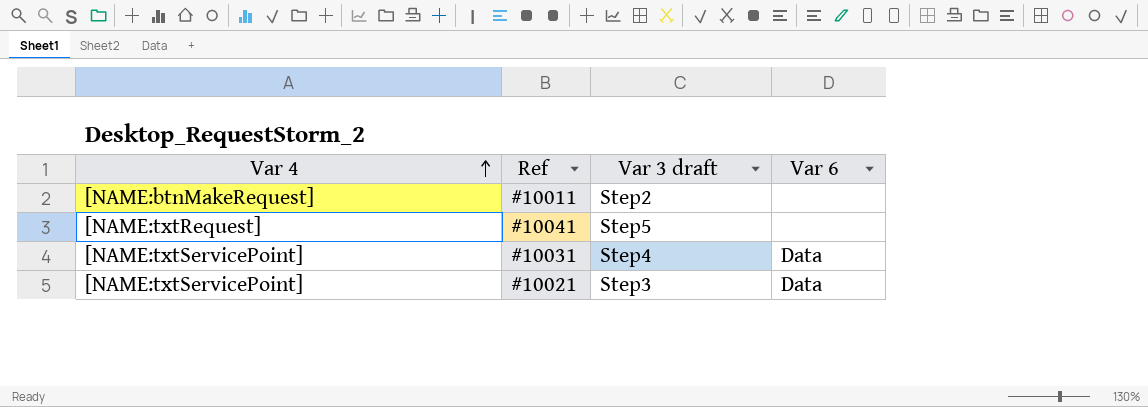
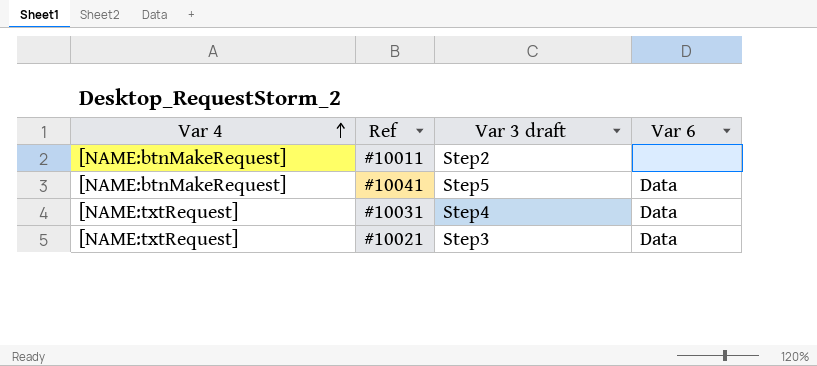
#10041 | Var 4: [NAME:txtRequest] -> [NAME:btnMakeRequest]
#10041 | Var 6: none -> Data
#10031 | Var 4: [NAME:txtServicePoint] -> [NAME:txtRequest]
#10021 | Var 4: [NAME:txtServicePoint] -> [NAME:txtRequest]

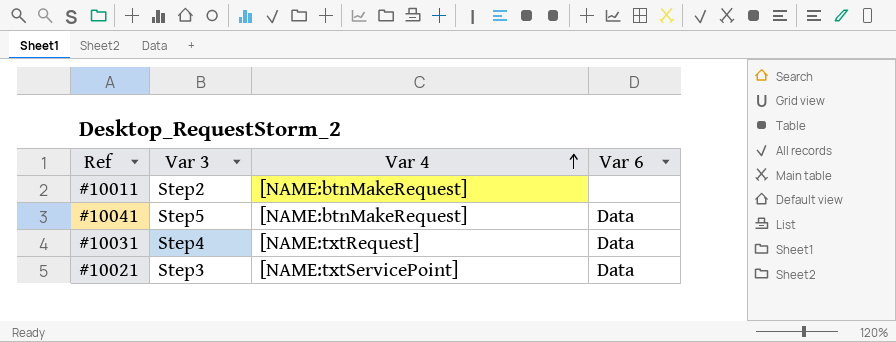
column name: Var 3 draft -> Var 3
column Var 4 | position: 1 -> 3
#10021 | Var 4: [NAME:txtRequest] -> [NAME:txtServicePoint]

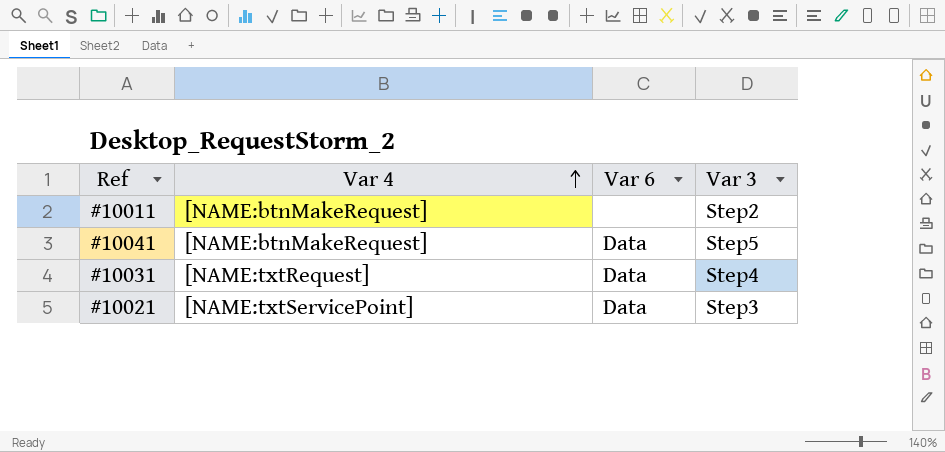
column Var 3 | position: 2 -> 4

